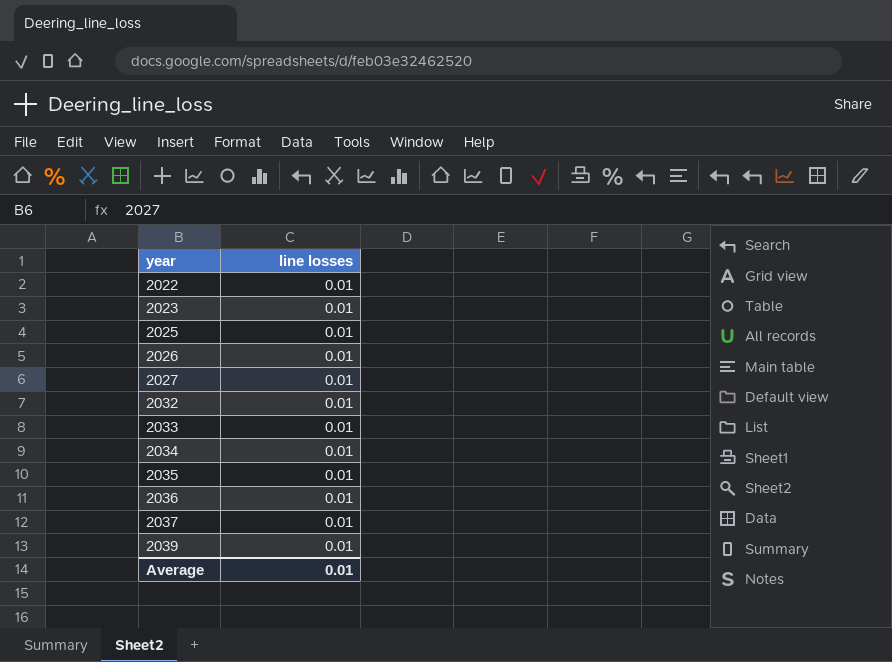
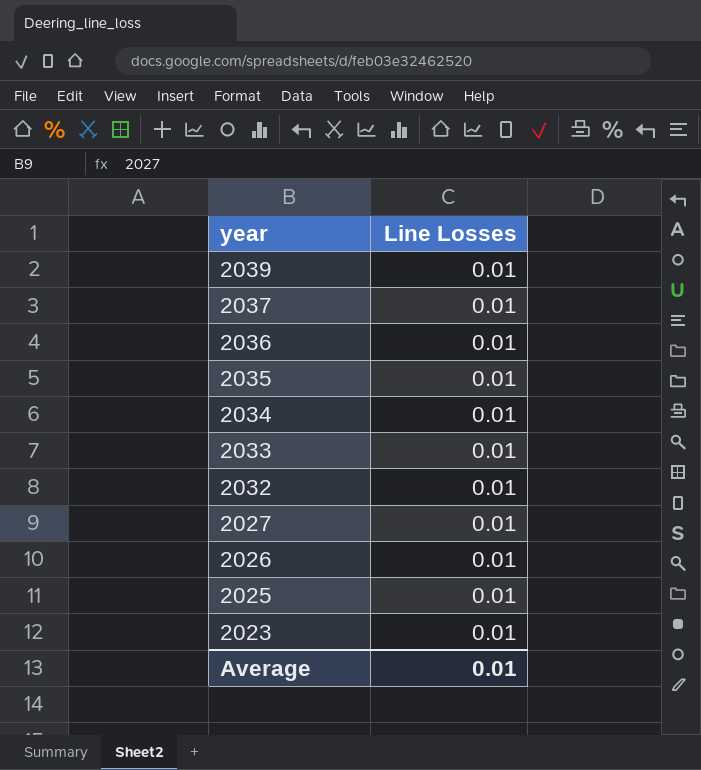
row order: year ascending -> year descending
column name: line losses -> Line Losses
row 2022: 0.01 -> none

